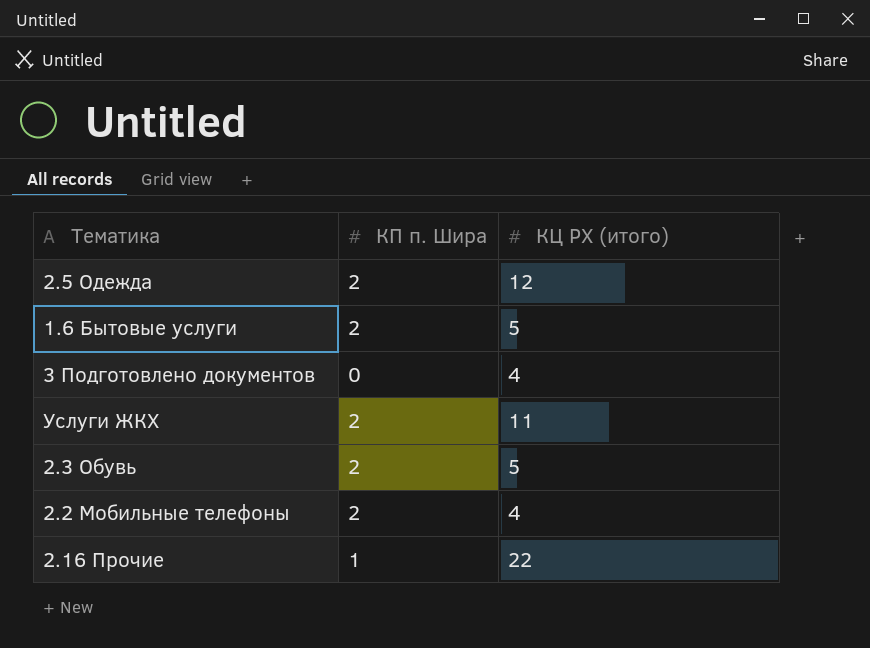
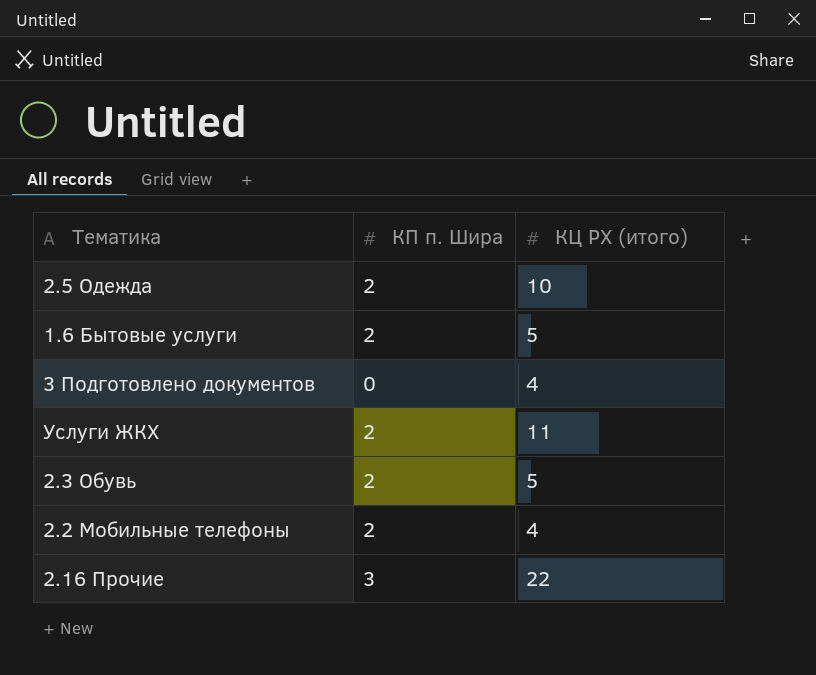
2.5 Одежда | КЦ РХ (итого): 12 -> 10
2.16 Прочие | КП п. Шира: 1 -> 3

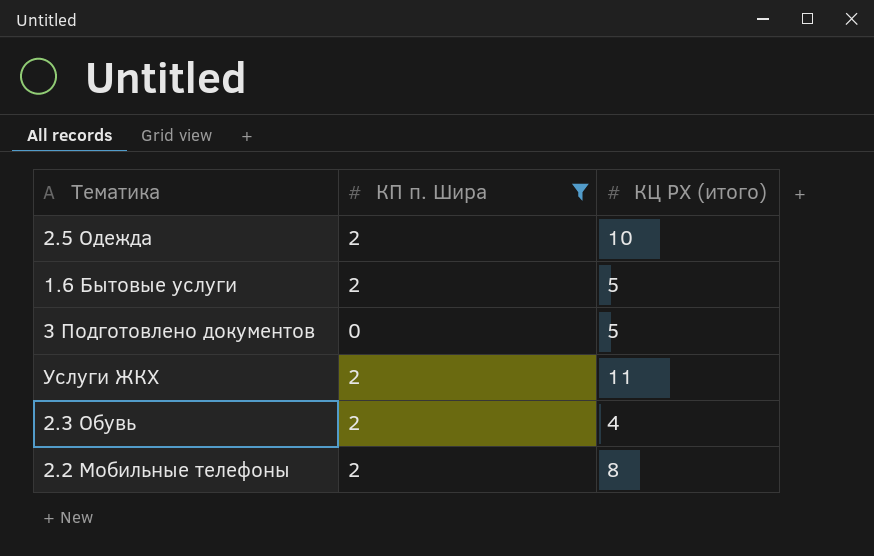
filter: none -> КП п. Шира != 3
3 Подготовлено документов | КЦ РХ (итого): 4 -> 5
2.3 Обувь | КЦ РХ (итого): 5 -> 4
2.2 Мобильные телефоны | КЦ РХ (итого): 4 -> 8

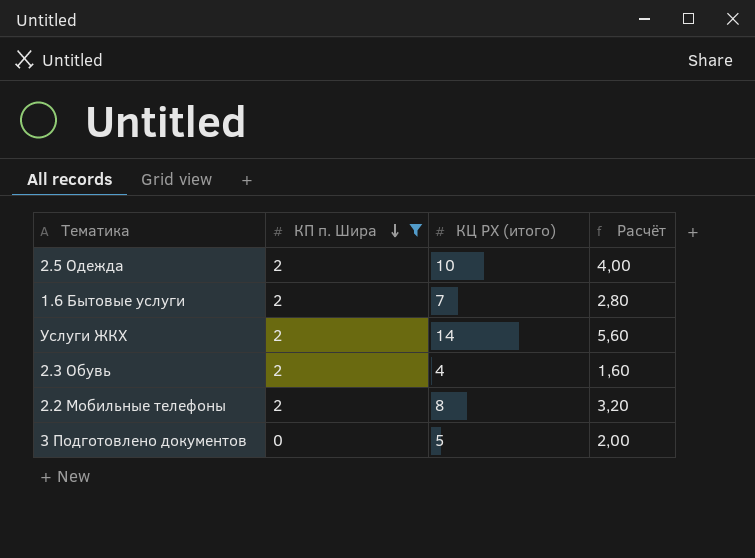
row order: none -> КП п. Шира descending
column Расчёт | formula: none -> [КЦ РХ (итого)] * 0,4
1.6 Бытовые услуги | КЦ РХ (итого): 5 -> 7
Услуги ЖКХ | КЦ РХ (итого): 11 -> 14

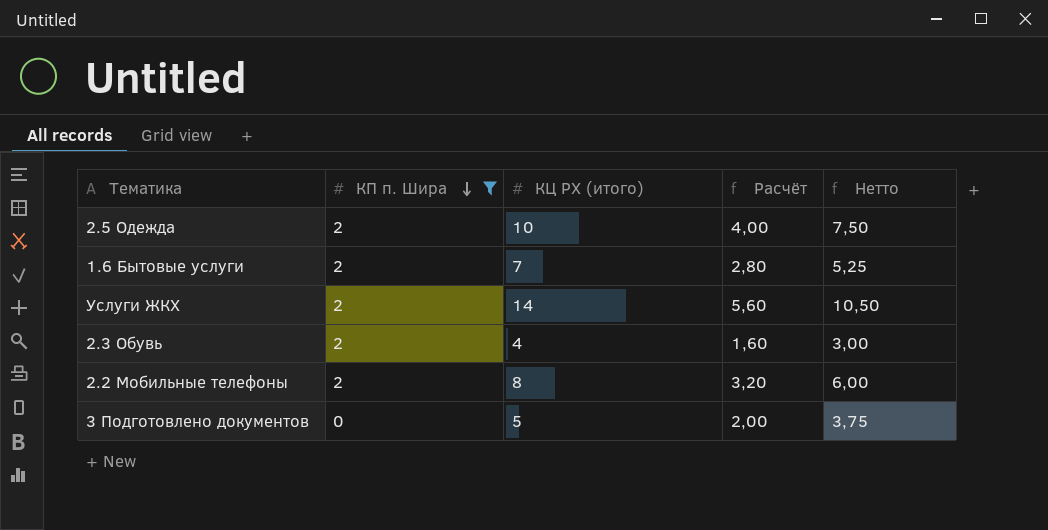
column Нетто | formula: none -> [КЦ РХ (итого)] * 0,75

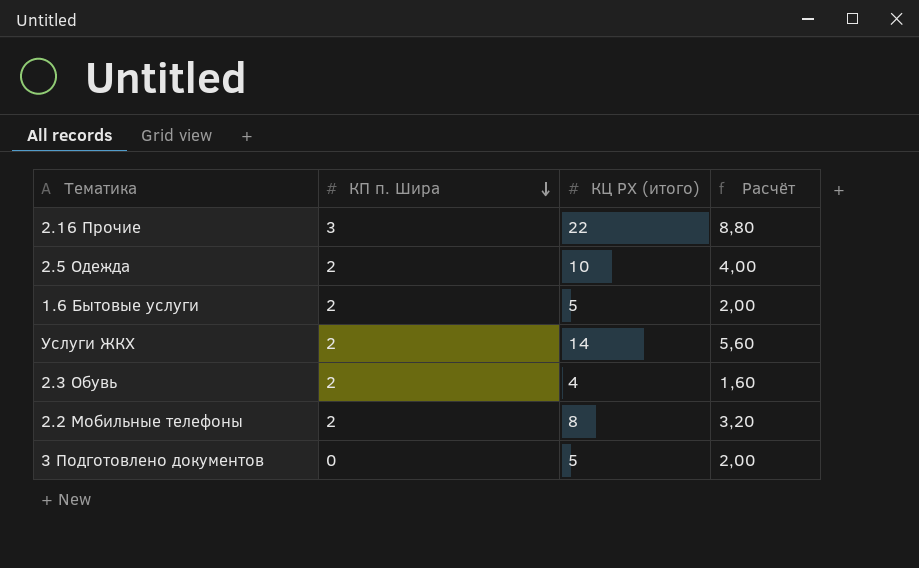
filter: КП п. Шира != 3 -> none
column Нетто | formula: [КЦ РХ (итого)] * 0,75 -> none
1.6 Бытовые услуги | КЦ РХ (итого): 7 -> 5
1.6 Бытовые услуги | Расчёт: 2,80 -> 2,00

